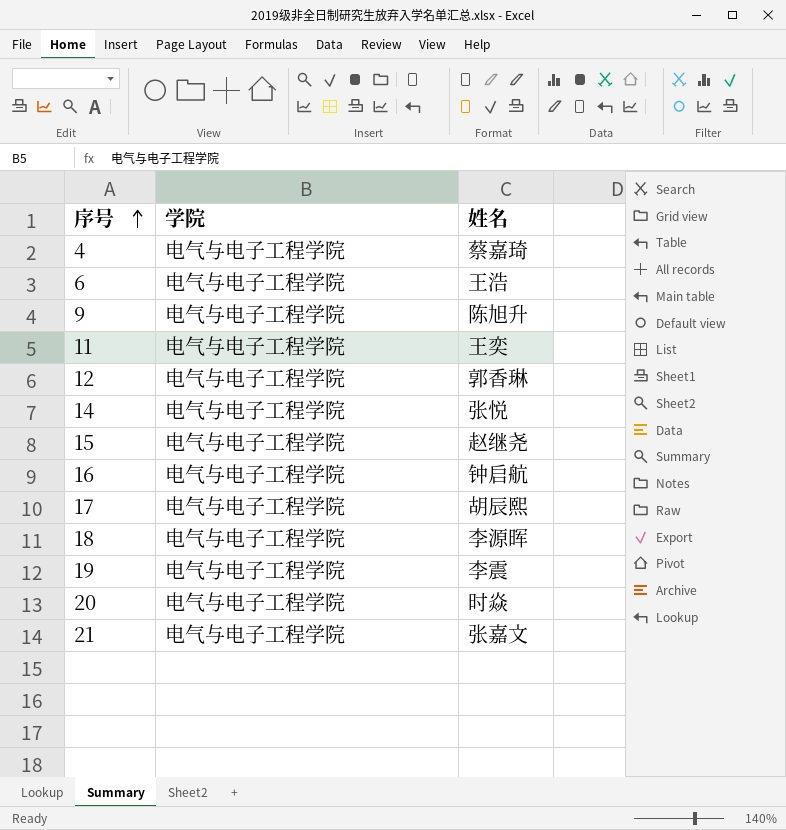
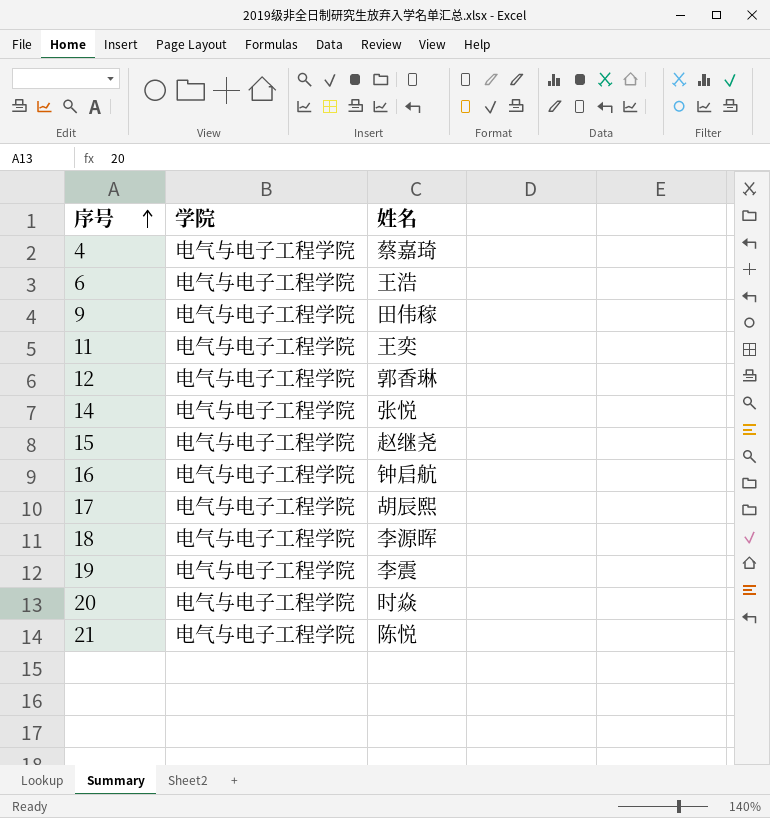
9 | 姓名: 陈旭升 -> 田伟稼
21 | 姓名: 张嘉文 -> 陈悦

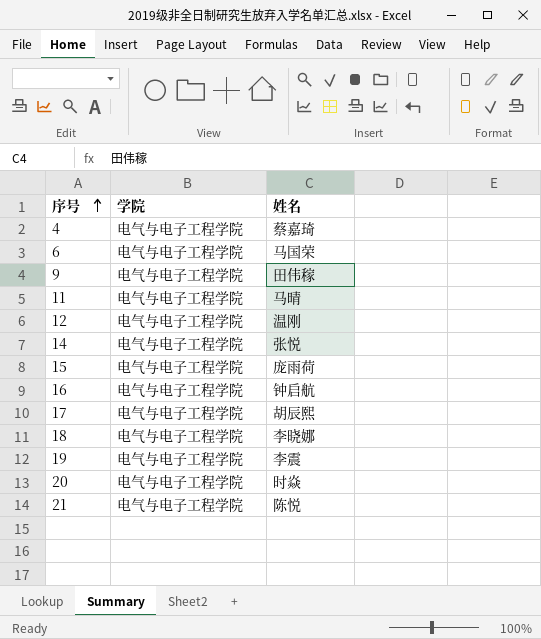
6 | 姓名: 王浩 -> 马国荣
11 | 姓名: 王奕 -> 马晴
12 | 姓名: 郭香琳 -> 温刚
15 | 姓名: 赵继尧 -> 庞雨荷
18 | 姓名: 李源晖 -> 李晓娜

